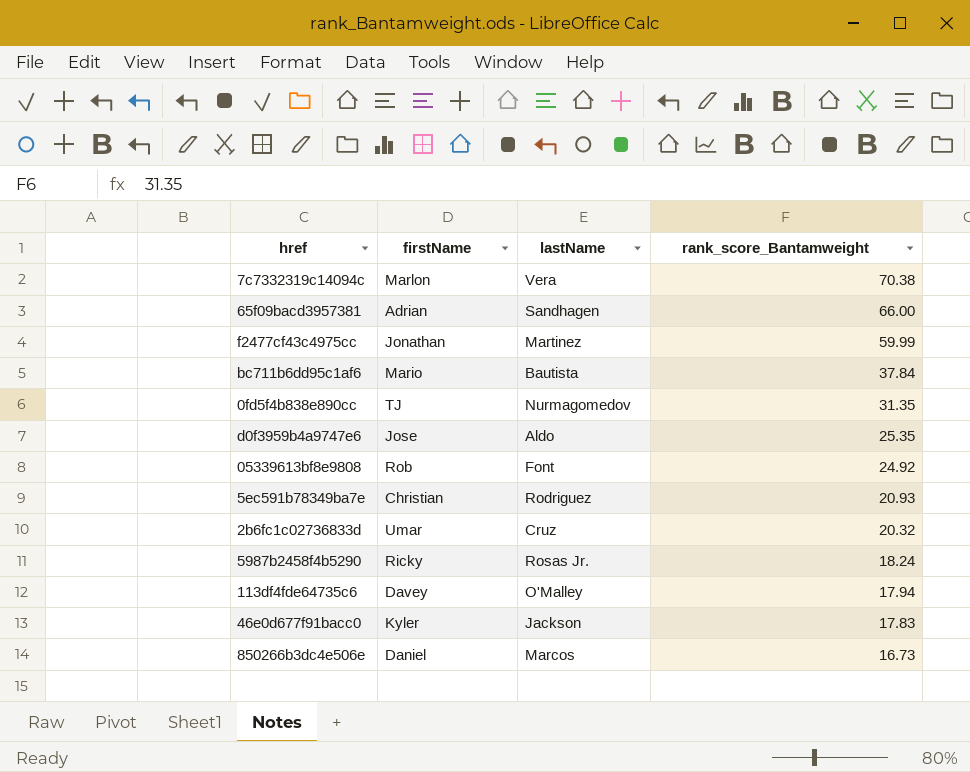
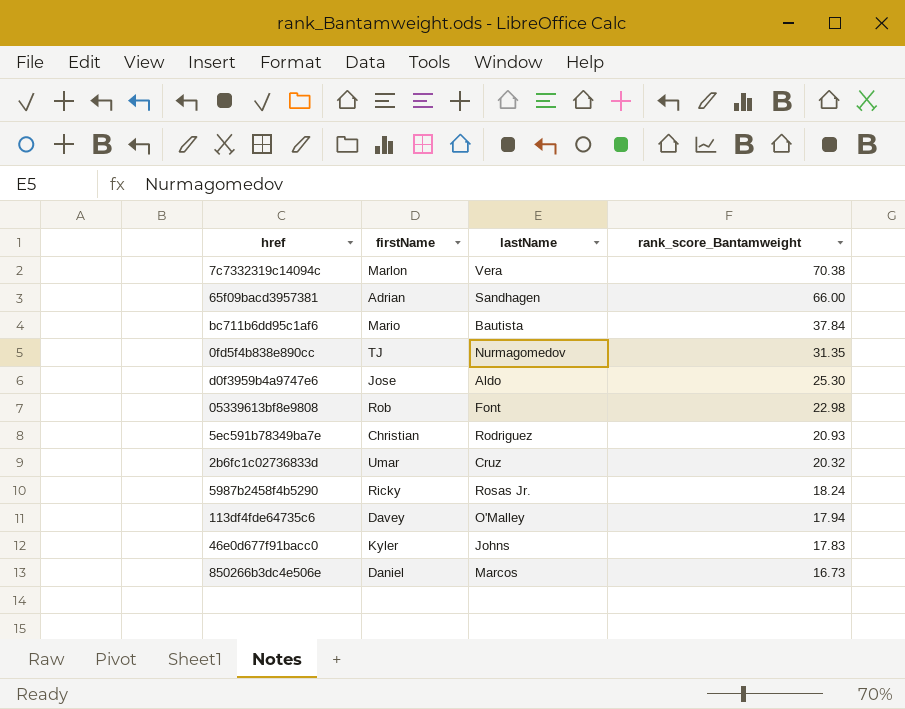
row f2477cf43c4975cc: Jonathan | Martinez | 59.99 -> none
d0f3959b4a9747e6 | rank_score_Bantamweight: 25.35 -> 25.30
05339613bf8e9808 | rank_score_Bantamweight: 24.92 -> 22.98
46e0d677f91bacc0 | lastName: Jackson -> Johns

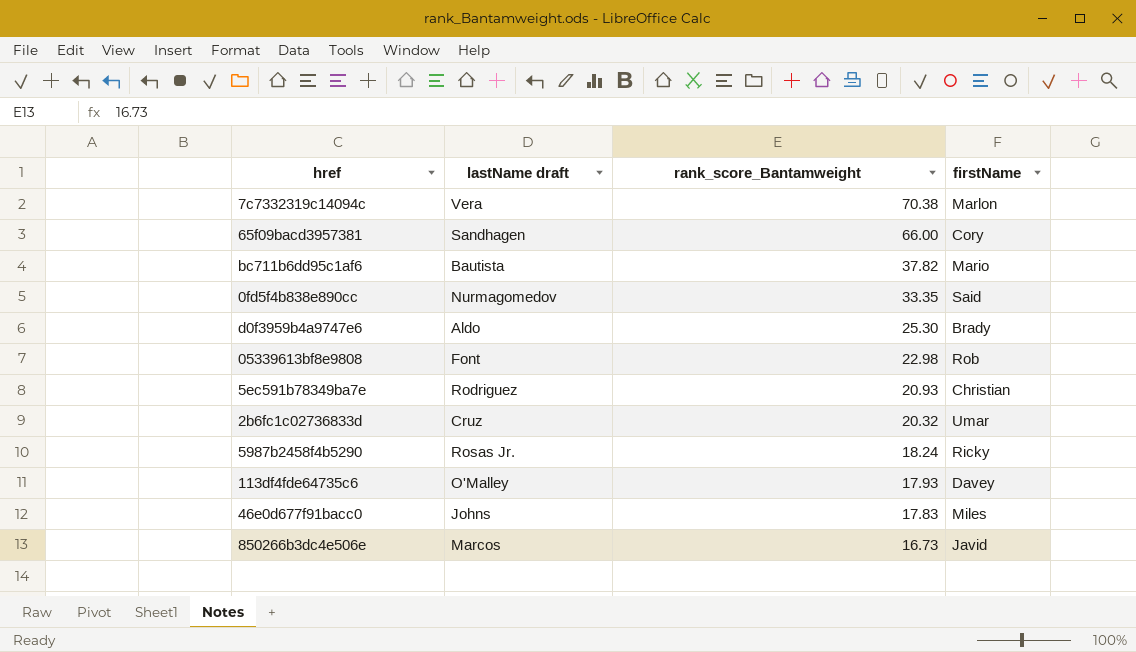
column name: lastName -> lastName draft
column firstName | position: 2 -> 4
65f09bacd3957381 | firstName: Adrian -> Cory
bc711b6dd95c1af6 | rank_score_Bantamweight: 37.84 -> 37.82
0fd5f4b838e890cc | rank_score_Bantamweight: 31.35 -> 33.35
0fd5f4b838e890cc | firstName: TJ -> Said
d0f3959b4a9747e6 | firstName: Jose -> Brady
113df4fde64735c6 | rank_score_Bantamweight: 17.94 -> 17.93
46e0d677f91bacc0 | firstName: Kyler -> Miles
850266b3dc4e506e | firstName: Daniel -> Javid

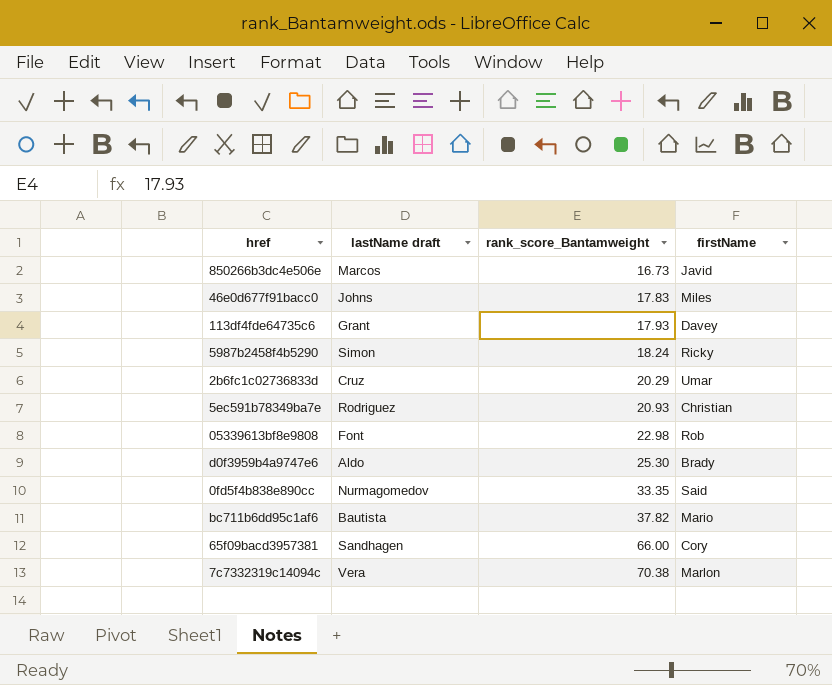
row order: rank_score_Bantamweight descending -> rank_score_Bantamweight ascending
113df4fde64735c6 | lastName draft: O'Malley -> Grant
5987b2458f4b5290 | lastName draft: Rosas Jr. -> Simon
2b6fc1c02736833d | rank_score_Bantamweight: 20.32 -> 20.29

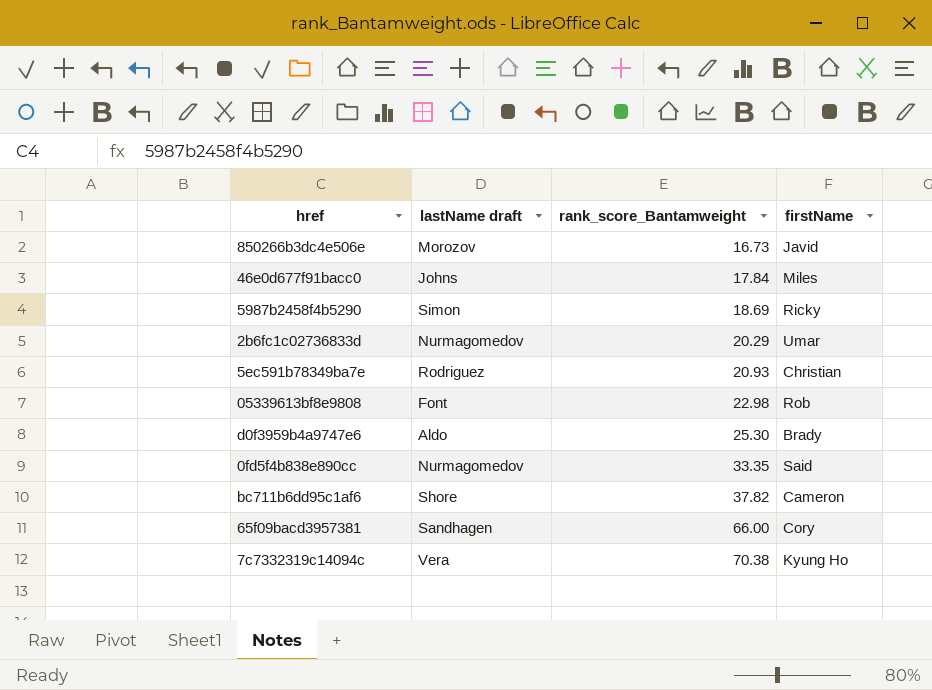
row 113df4fde64735c6: Grant | 17.93 | Davey -> none
850266b3dc4e506e | lastName draft: Marcos -> Morozov
46e0d677f91bacc0 | rank_score_Bantamweight: 17.83 -> 17.84
5987b2458f4b5290 | rank_score_Bantamweight: 18.24 -> 18.69
2b6fc1c02736833d | lastName draft: Cruz -> Nurmagomedov
bc711b6dd95c1af6 | lastName draft: Bautista -> Shore
bc711b6dd95c1af6 | firstName: Mario -> Cameron
7c7332319c14094c | firstName: Marlon -> Kyung Ho

